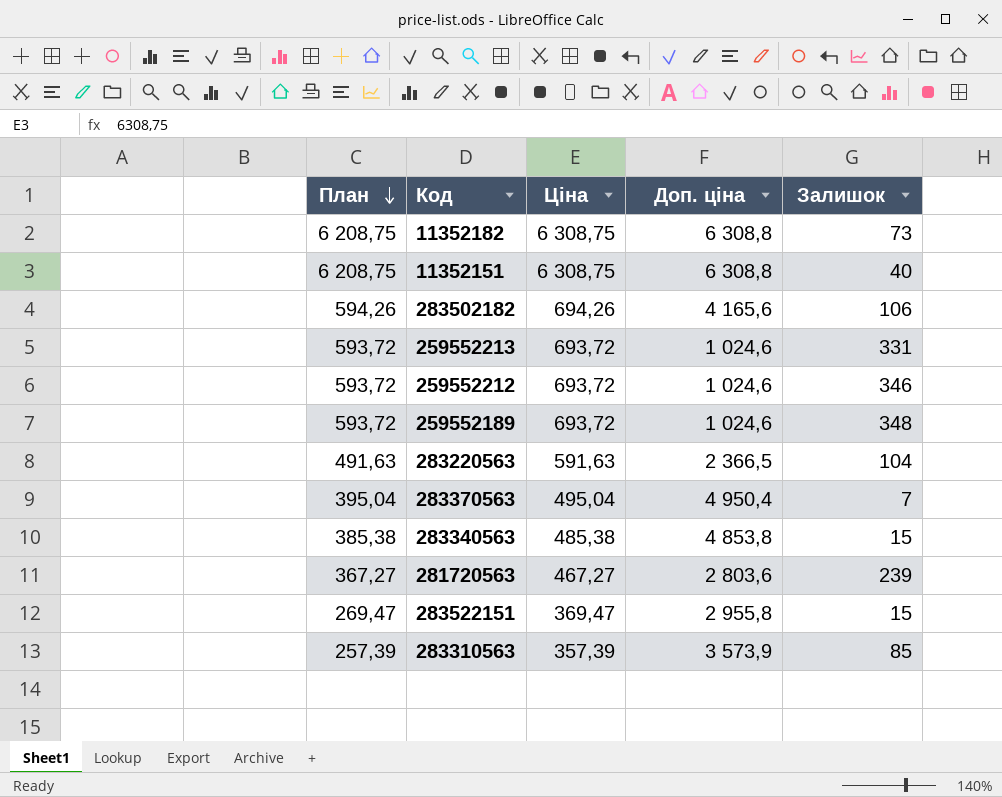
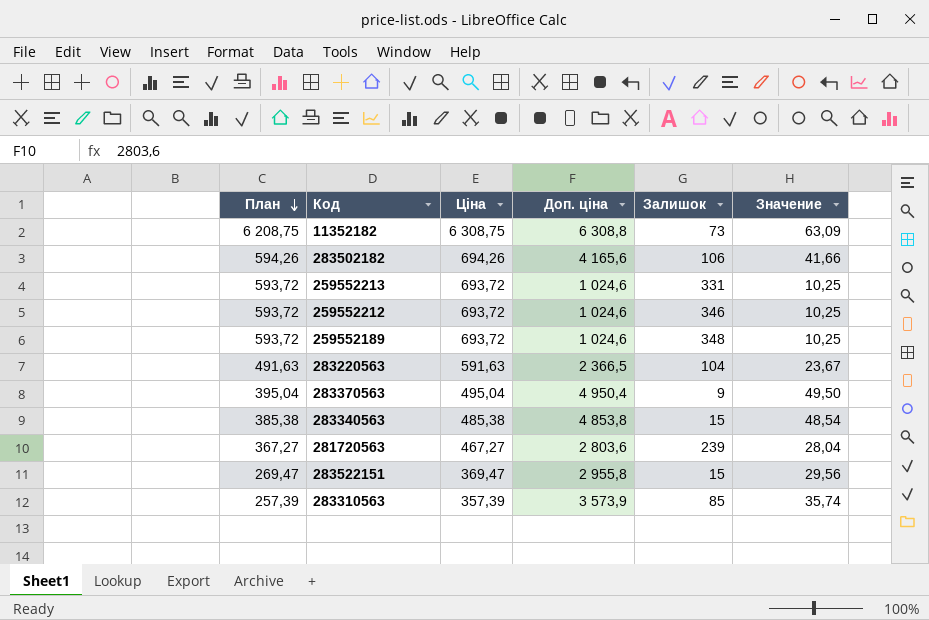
column Значение | formula: none -> [Доп. ціна] * 0,01
row 11352151: 6 208,75 | 6 308,75 | 6 308,8 | 40 -> none
283370563 | Залишок: 7 -> 9

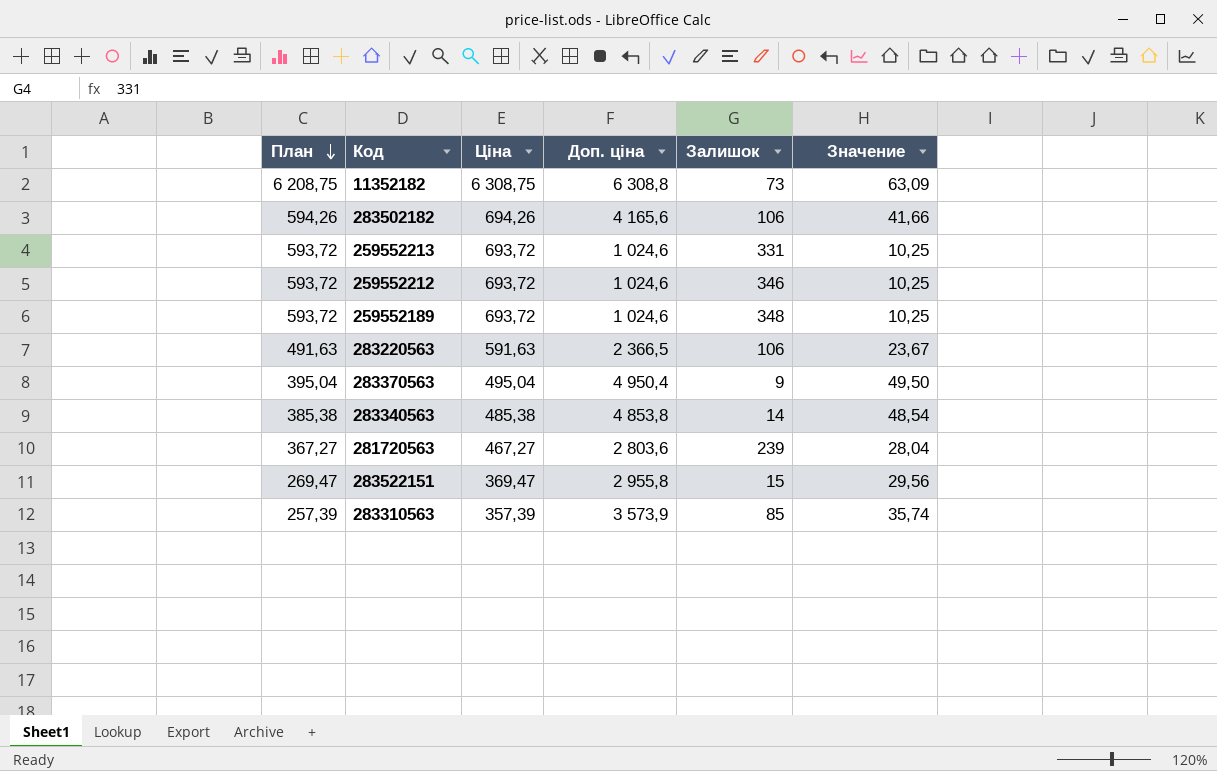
283220563 | Залишок: 104 -> 106
283340563 | Залишок: 15 -> 14

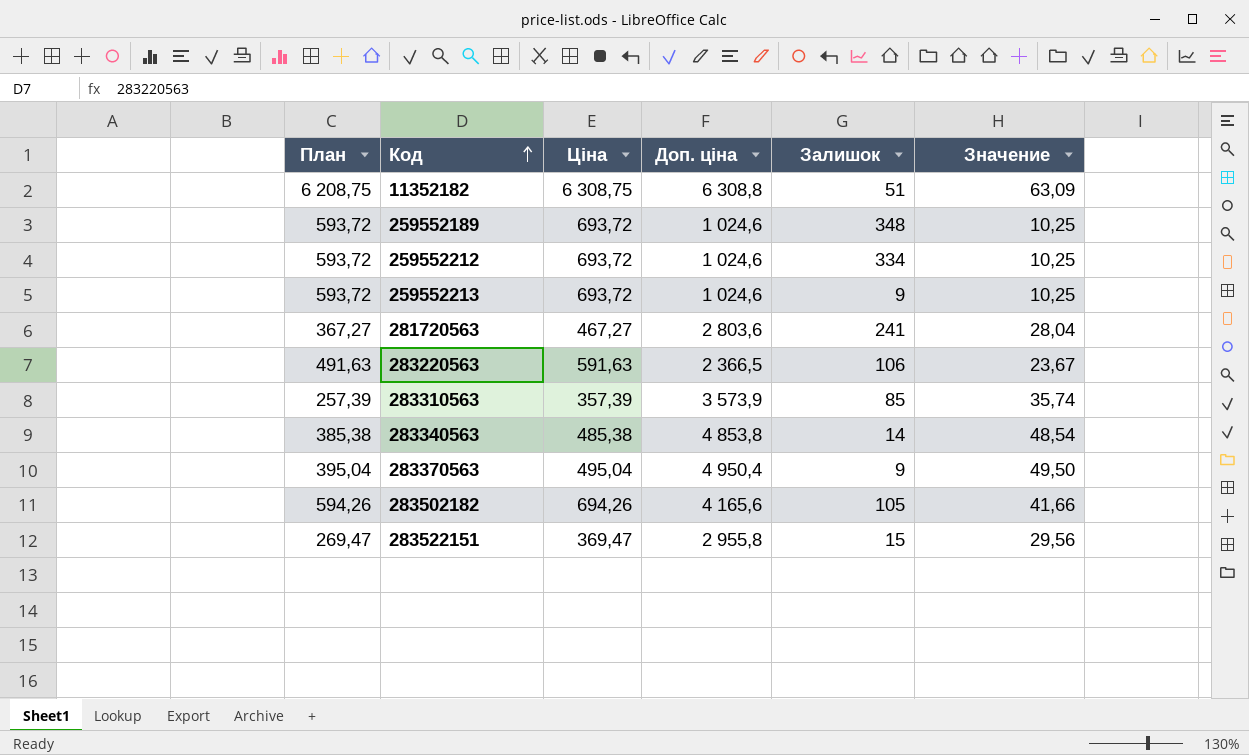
row order: План descending -> Код ascending
11352182 | Залишок: 73 -> 51
259552212 | Залишок: 346 -> 334
259552213 | Залишок: 331 -> 9
281720563 | Залишок: 239 -> 241
283502182 | Залишок: 106 -> 105

